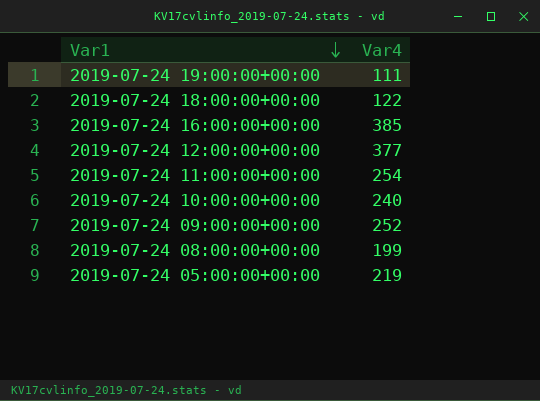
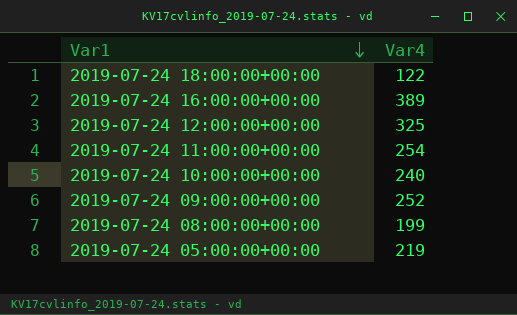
row 2019-07-24 19:00:00+00:00: 111 -> none
2019-07-24 16:00:00+00:00 | Var4: 385 -> 389
2019-07-24 12:00:00+00:00 | Var4: 377 -> 325

